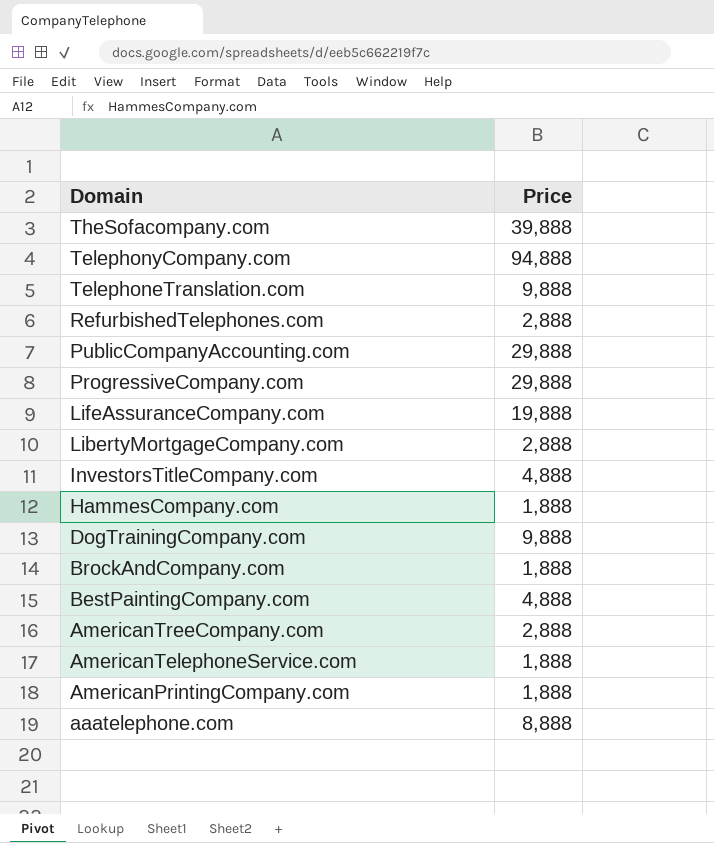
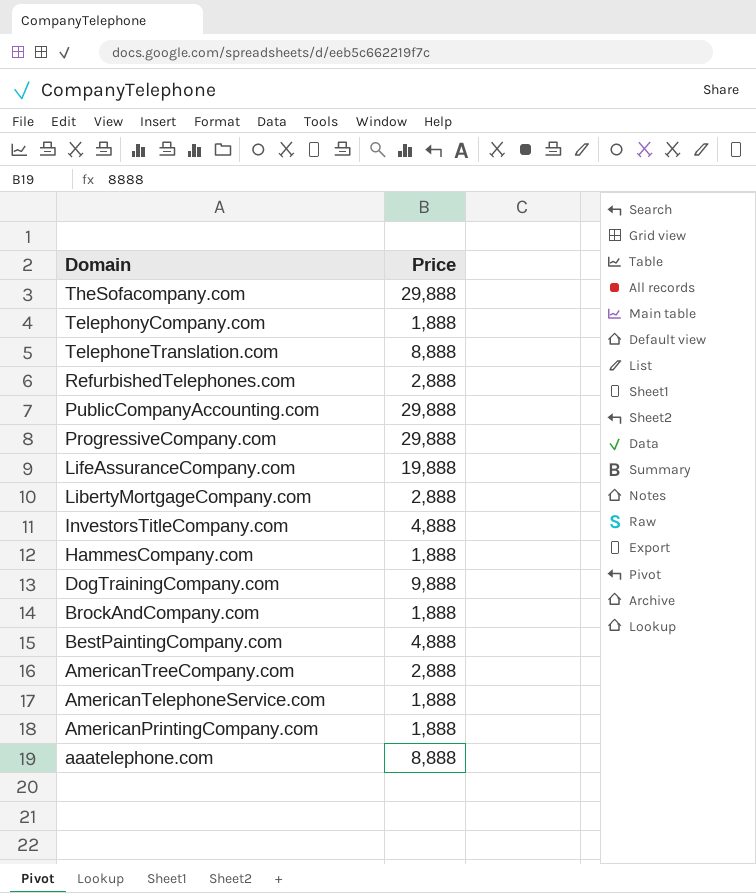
TheSofacompany.com | Price: 39,888 -> 29,888
TelephonyCompany.com | Price: 94,888 -> 1,888
TelephoneTranslation.com | Price: 9,888 -> 8,888

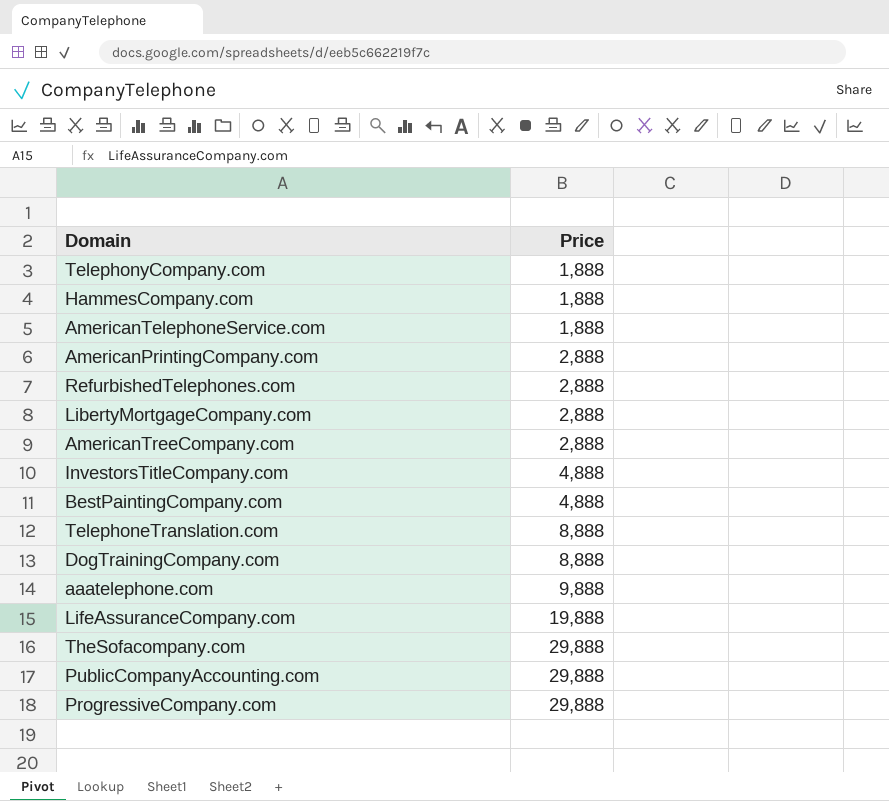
row order: Domain descending -> Price ascending
row BrockAndCompany.com: 1,888 -> none
AmericanPrintingCompany.com | Price: 1,888 -> 2,888
DogTrainingCompany.com | Price: 9,888 -> 8,888
aaatelephone.com | Price: 8,888 -> 9,888

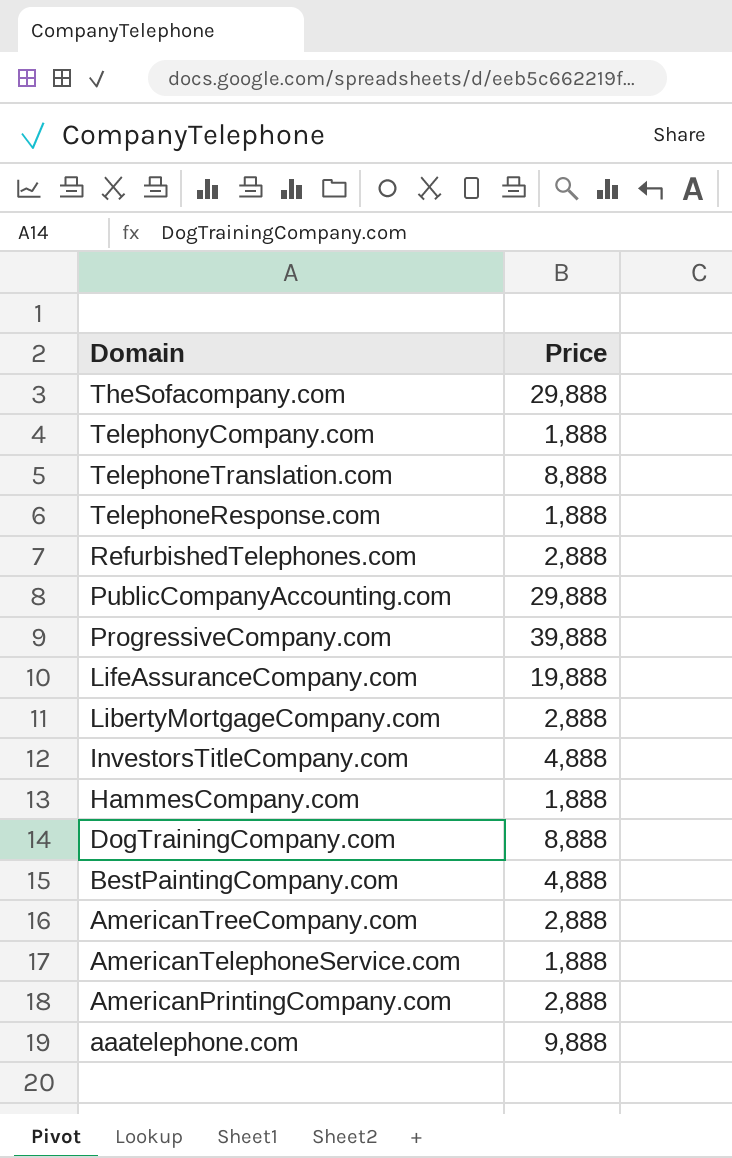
row order: Price ascending -> Domain descending
row TelephoneResponse.com: none -> 1,888
ProgressiveCompany.com | Price: 29,888 -> 39,888

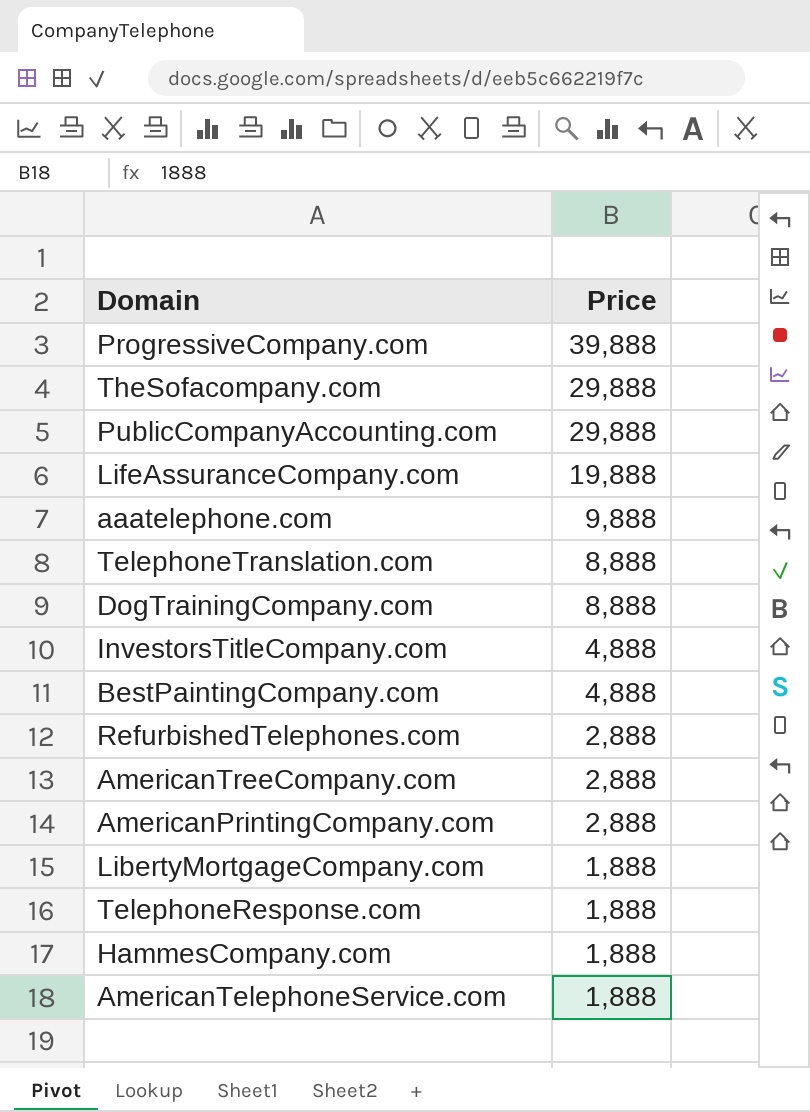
row order: Domain descending -> Price descending
row TelephonyCompany.com: 1,888 -> none
LibertyMortgageCompany.com | Price: 2,888 -> 1,888

